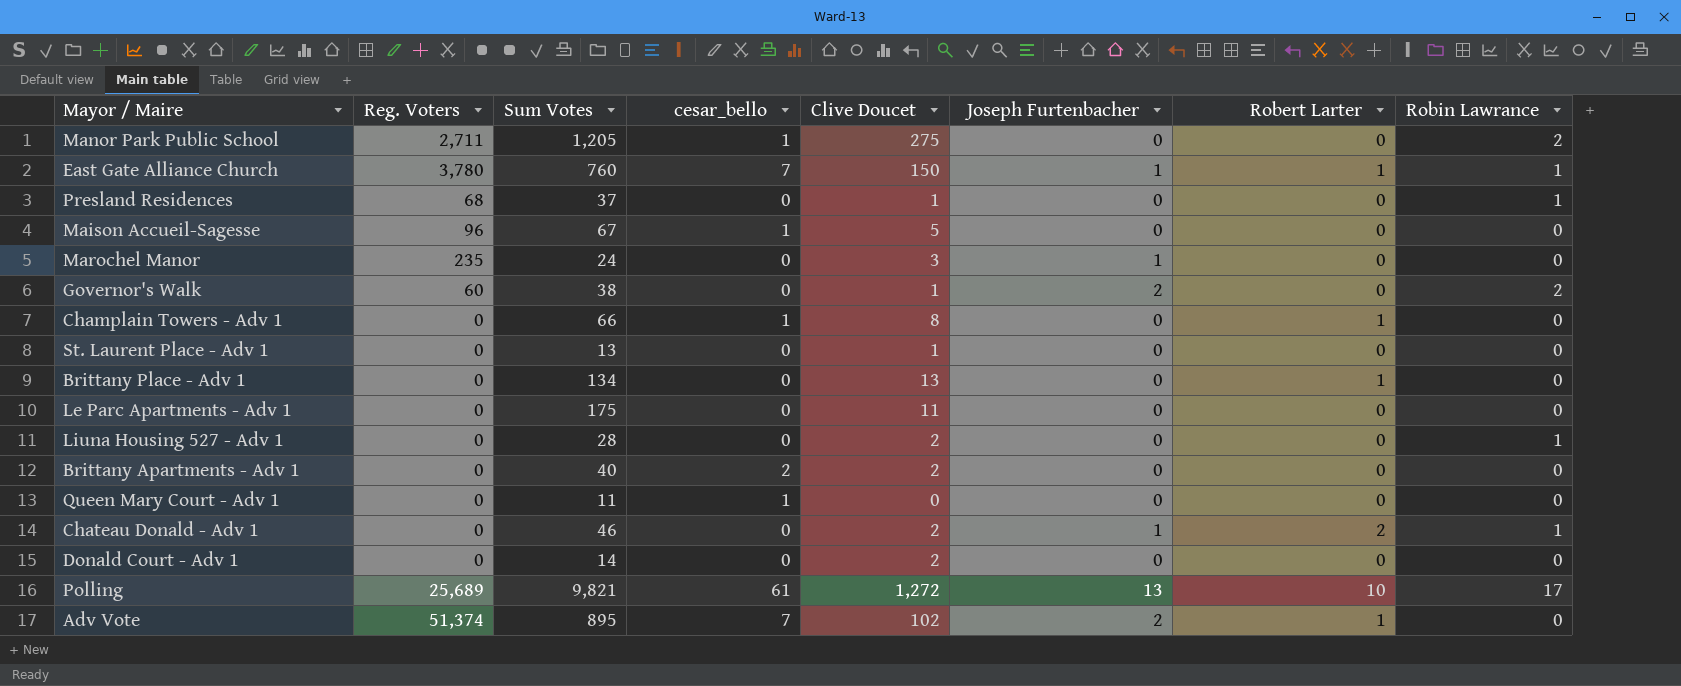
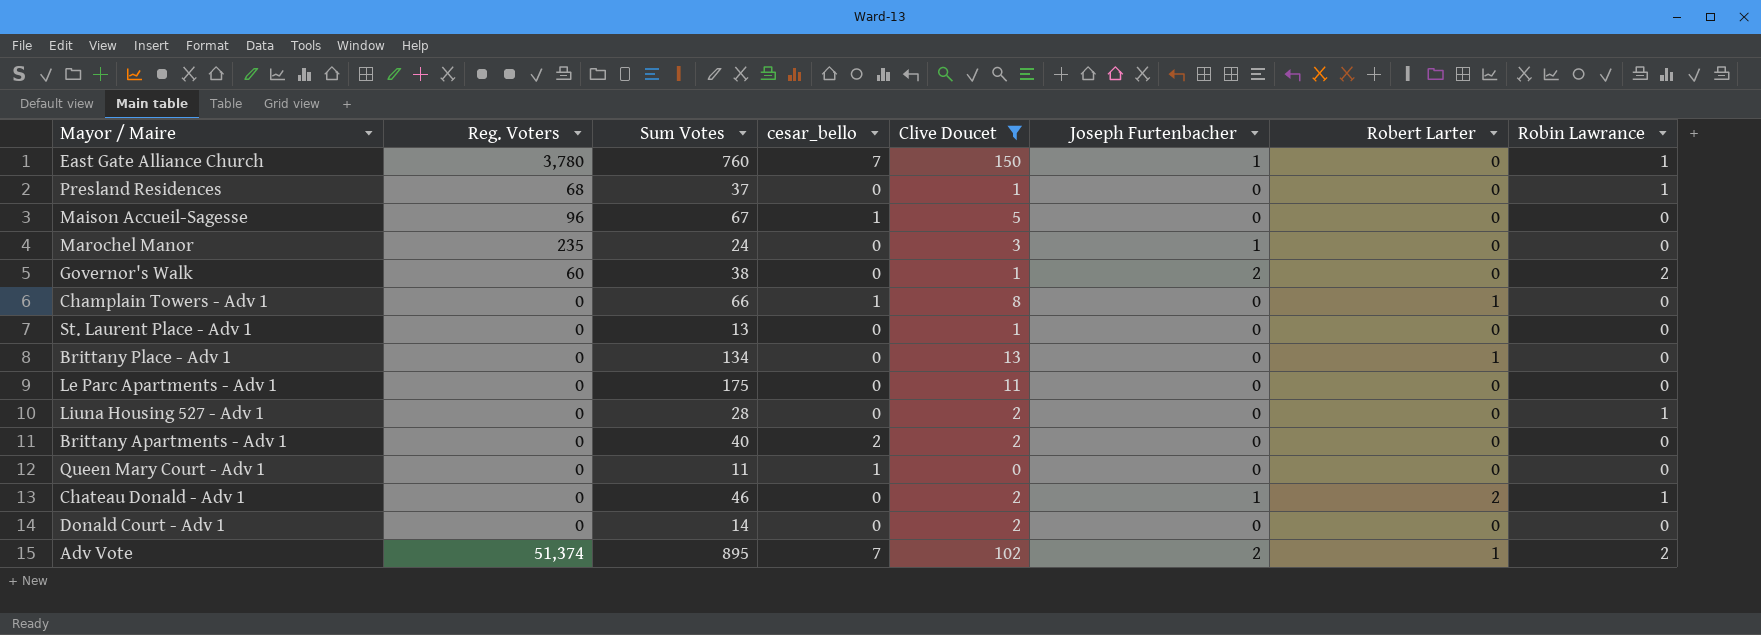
filter: none -> Clive Doucet <= 150
East Gate Alliance Church | Robert Larter: 1 -> 0
Adv Vote | Robin Lawrance: 0 -> 2

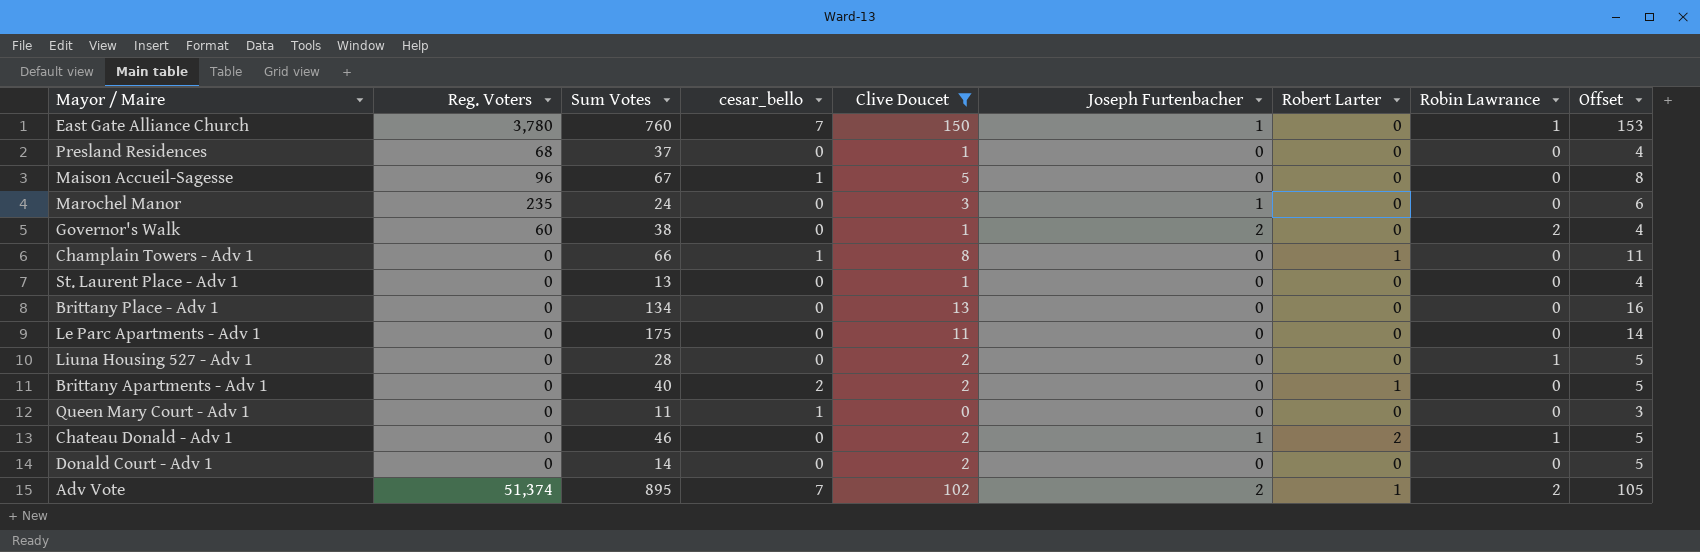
column Offset | formula: none -> [Clive Doucet] + 3
Presland Residences | Robin Lawrance: 1 -> 0
Brittany Place - Adv 1 | Robert Larter: 1 -> 0
Brittany Apartments - Adv 1 | Robert Larter: 0 -> 1

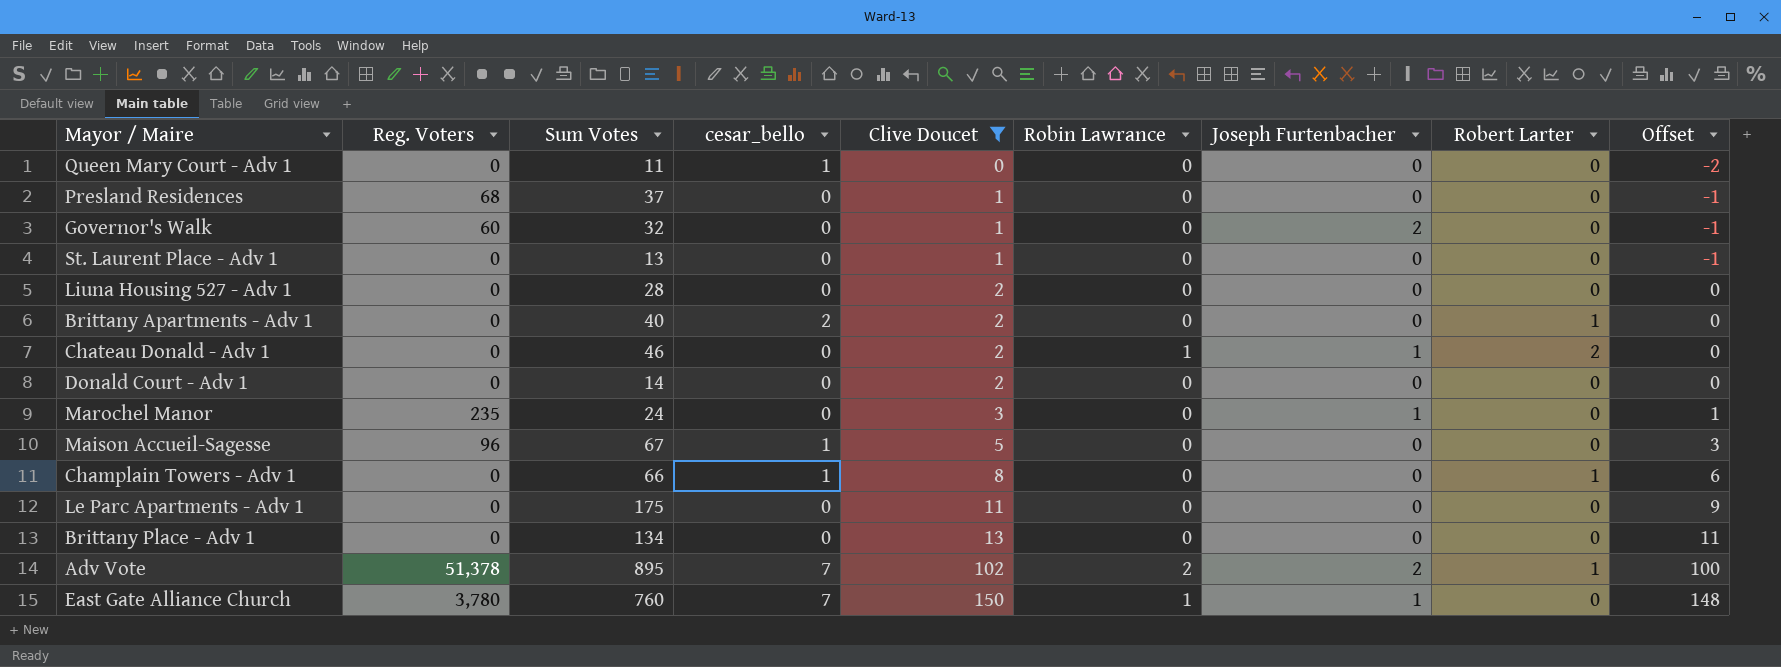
row order: none -> Clive Doucet ascending
column Robin Lawrance | position: 8 -> 6
column Offset | formula: [Clive Doucet] + 3 -> [Clive Doucet] - 2
Governor's Walk | Sum Votes: 38 -> 32
Governor's Walk | Robin Lawrance: 2 -> 0
Liuna Housing 527 - Adv 1 | Robin Lawrance: 1 -> 0
Adv Vote | Reg. Voters: 51,374 -> 51,378

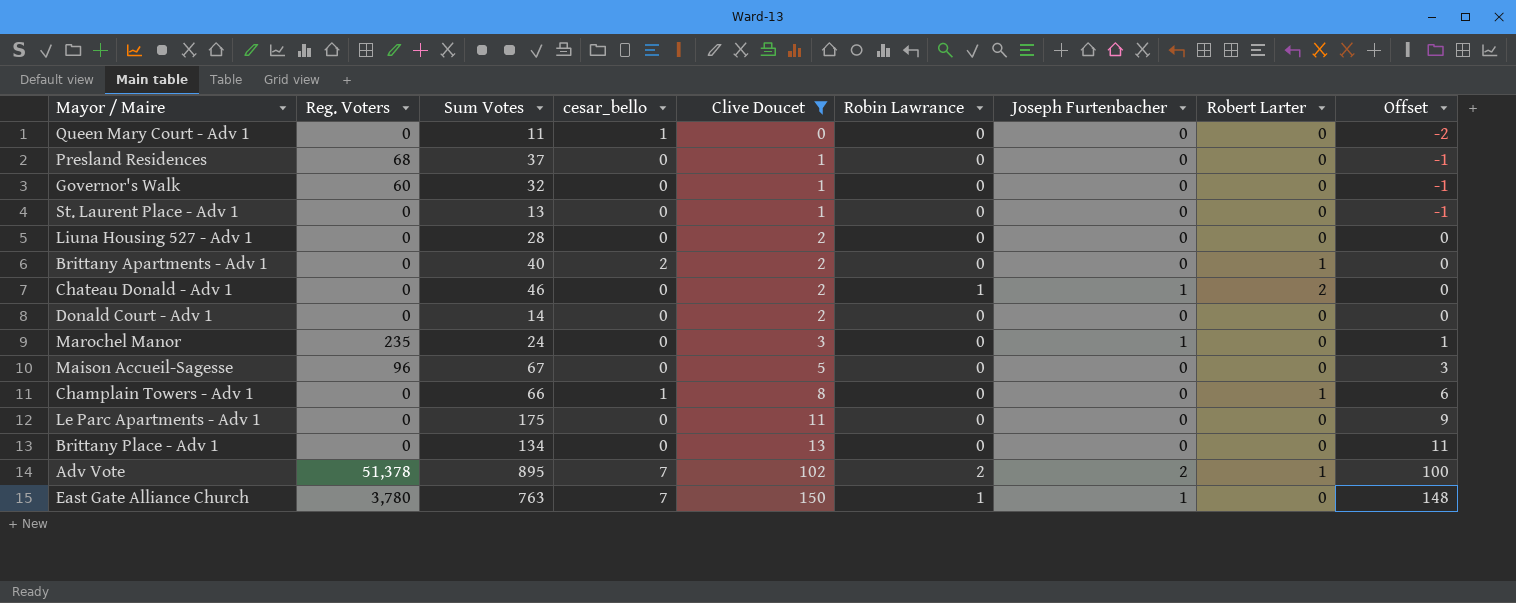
Governor's Walk | Joseph Furtenbacher: 2 -> 0
Maison Accueil-Sagesse | cesar_bello: 1 -> 0
East Gate Alliance Church | Sum Votes: 760 -> 763

